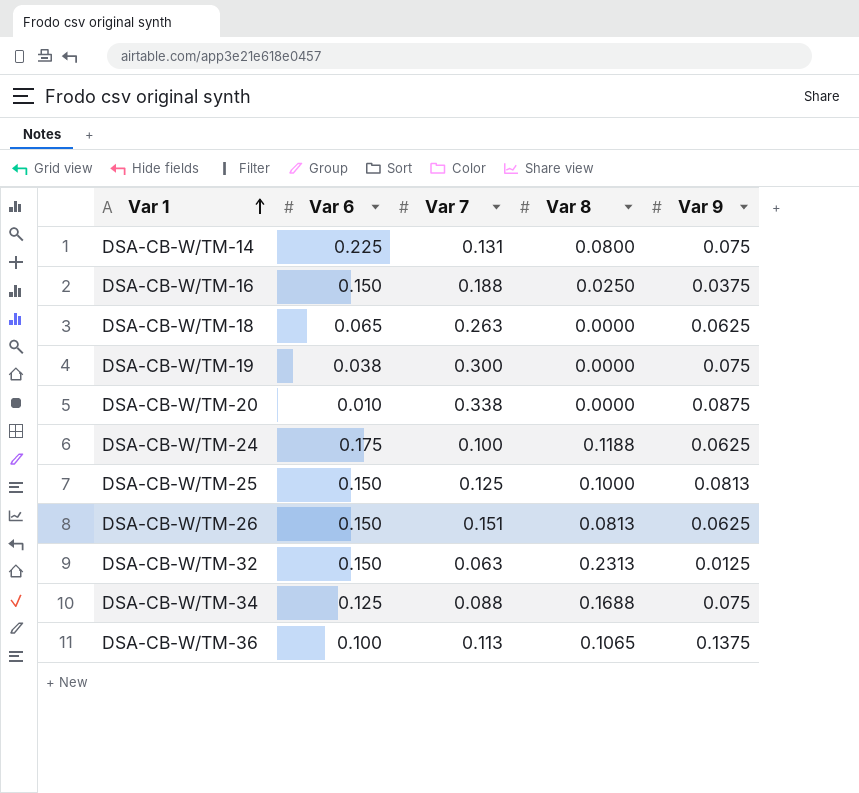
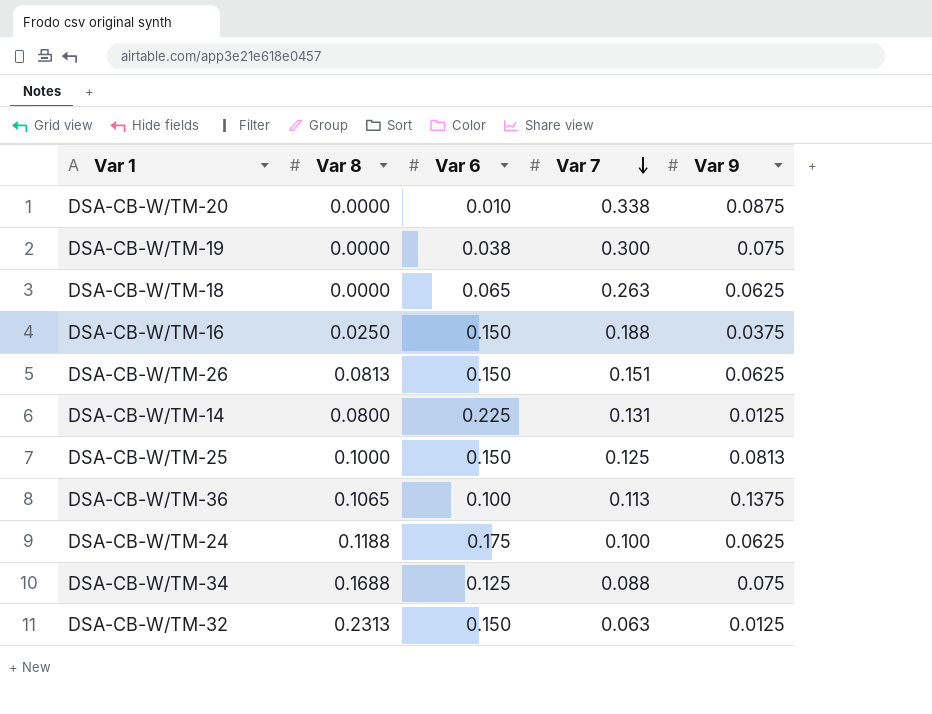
row order: Var 1 ascending -> Var 7 descending
column Var 8 | position: 4 -> 2
DSA-CB-W/TM-14 | Var 9: 0.075 -> 0.0125

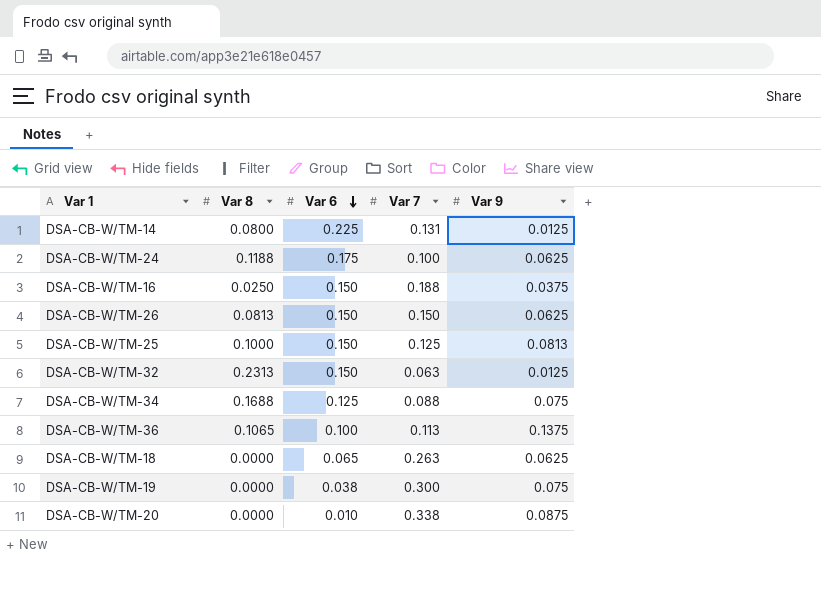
row order: Var 7 descending -> Var 6 descending
DSA-CB-W/TM-26 | Var 7: 0.151 -> 0.150

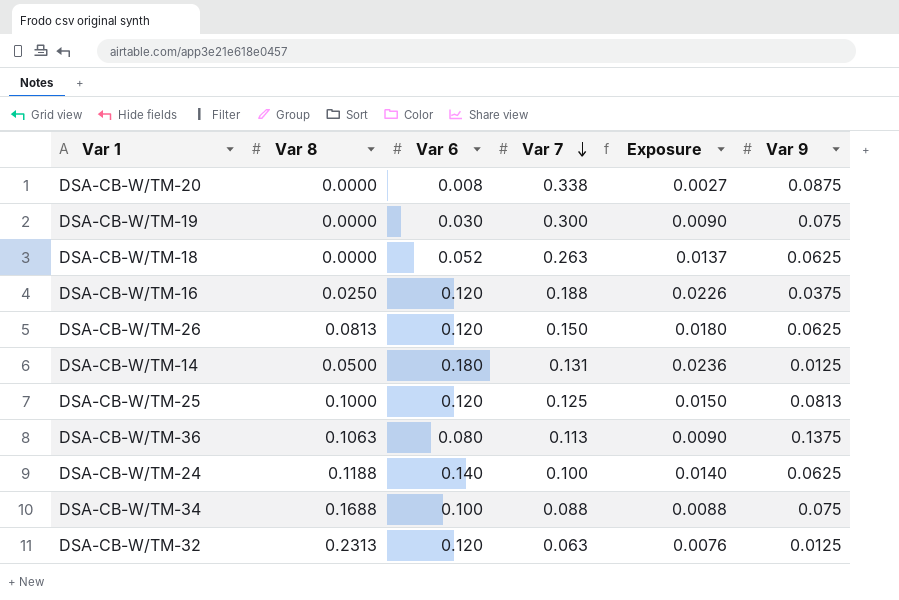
row order: Var 6 descending -> Var 7 descending
column Exposure | formula: none -> [Var 6] * [Var 7]
DSA-CB-W/TM-20 | Var 6: 0.010 -> 0.008
DSA-CB-W/TM-19 | Var 6: 0.038 -> 0.030
DSA-CB-W/TM-18 | Var 6: 0.065 -> 0.052
DSA-CB-W/TM-16 | Var 6: 0.150 -> 0.120
DSA-CB-W/TM-26 | Var 6: 0.150 -> 0.120
DSA-CB-W/TM-14 | Var 8: 0.0800 -> 0.0500
DSA-CB-W/TM-14 | Var 6: 0.225 -> 0.180
DSA-CB-W/TM-25 | Var 6: 0.150 -> 0.120
DSA-CB-W/TM-36 | Var 8: 0.1065 -> 0.1063
DSA-CB-W/TM-36 | Var 6: 0.100 -> 0.080
DSA-CB-W/TM-24 | Var 6: 0.175 -> 0.140
DSA-CB-W/TM-34 | Var 6: 0.125 -> 0.100
DSA-CB-W/TM-32 | Var 6: 0.150 -> 0.120

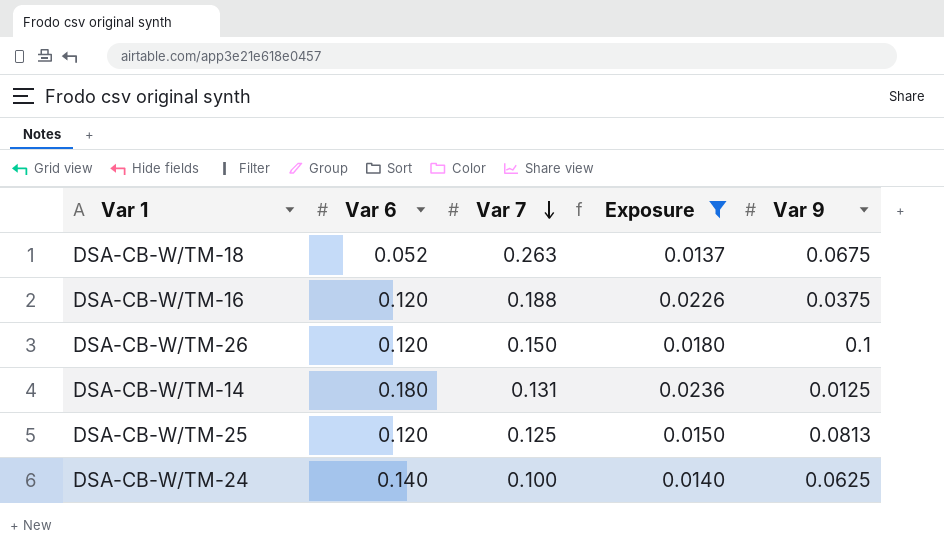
filter: none -> Exposure >= 0.0137
column Var 8 | position: 2 -> none
DSA-CB-W/TM-18 | Var 9: 0.0625 -> 0.0675
DSA-CB-W/TM-26 | Var 9: 0.0625 -> 0.1

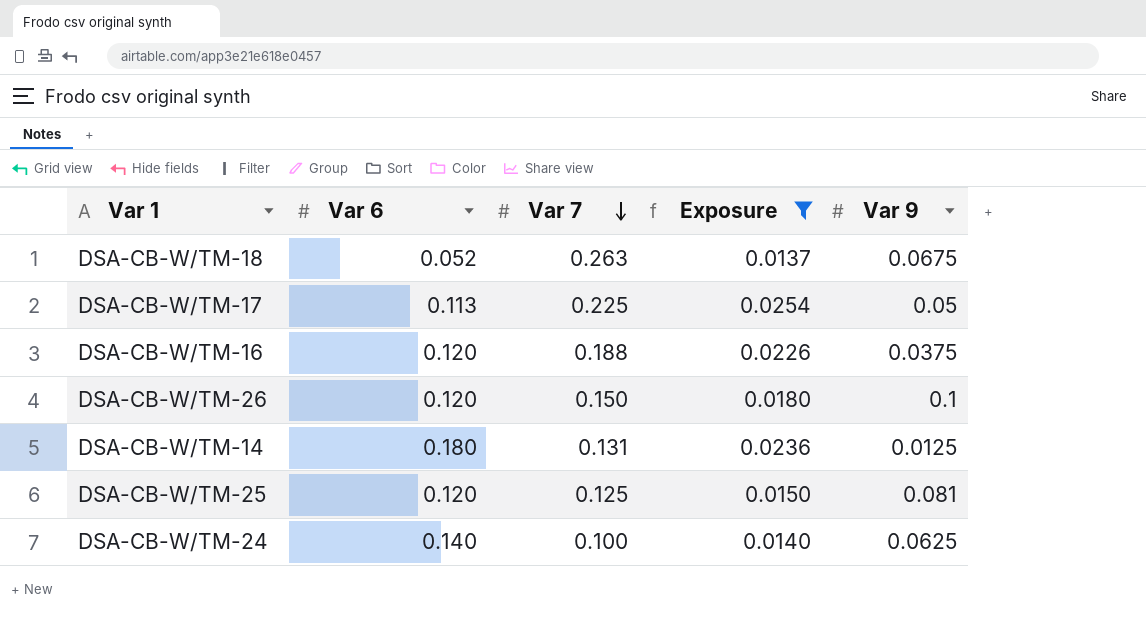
row DSA-CB-W/TM-17: none -> 0.113 | 0.225 | 0.0254 | 0.05
DSA-CB-W/TM-25 | Var 9: 0.0813 -> 0.081

